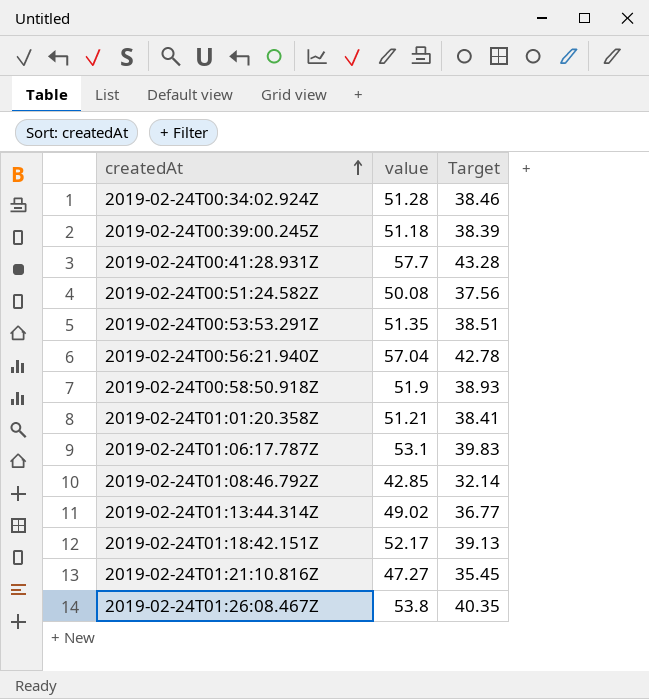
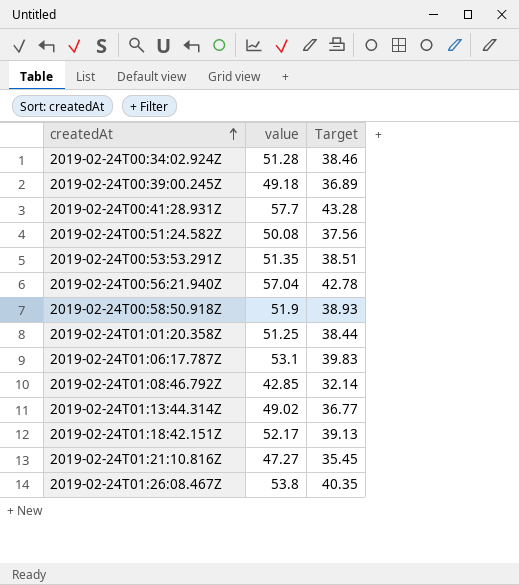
2019-02-24T00:39:00.245Z | value: 51.18 -> 49.18
2019-02-24T00:39:00.245Z | Target: 38.39 -> 36.89
2019-02-24T01:01:20.358Z | value: 51.21 -> 51.25
2019-02-24T01:01:20.358Z | Target: 38.41 -> 38.44

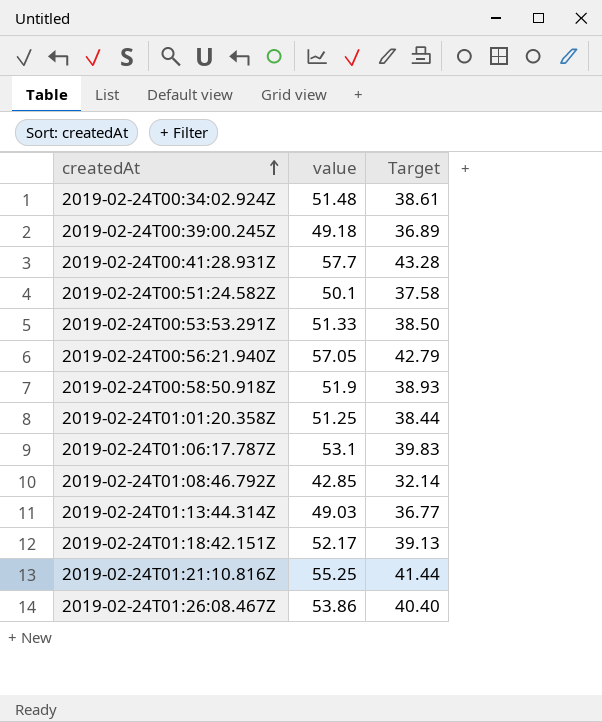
2019-02-24T00:34:02.924Z | value: 51.28 -> 51.48
2019-02-24T00:34:02.924Z | Target: 38.46 -> 38.61
2019-02-24T00:51:24.582Z | value: 50.08 -> 50.1
2019-02-24T00:51:24.582Z | Target: 37.56 -> 37.58
2019-02-24T00:53:53.291Z | value: 51.35 -> 51.33
2019-02-24T00:53:53.291Z | Target: 38.51 -> 38.50
2019-02-24T00:56:21.940Z | value: 57.04 -> 57.05
2019-02-24T00:56:21.940Z | Target: 42.78 -> 42.79
2019-02-24T01:13:44.314Z | value: 49.02 -> 49.03
2019-02-24T01:21:10.816Z | value: 47.27 -> 55.25
2019-02-24T01:21:10.816Z | Target: 35.45 -> 41.44
2019-02-24T01:26:08.467Z | value: 53.8 -> 53.86
2019-02-24T01:26:08.467Z | Target: 40.35 -> 40.40

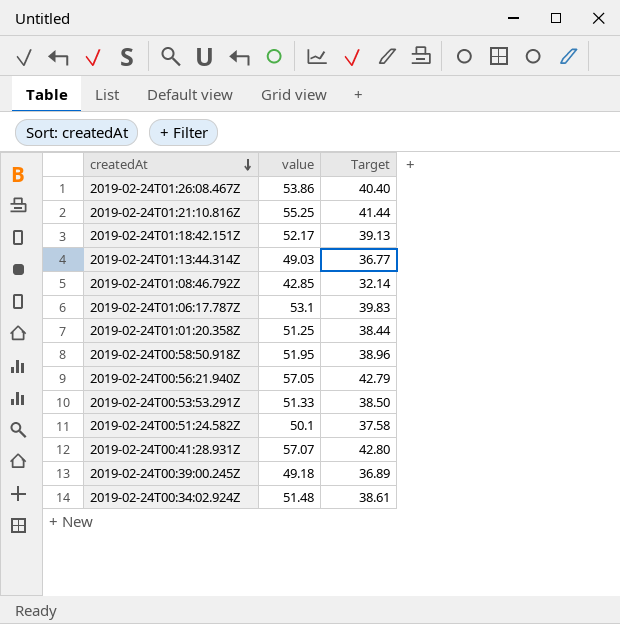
row order: createdAt ascending -> createdAt descending
2019-02-24T00:58:50.918Z | value: 51.9 -> 51.95
2019-02-24T00:58:50.918Z | Target: 38.93 -> 38.96
2019-02-24T00:41:28.931Z | value: 57.7 -> 57.07
2019-02-24T00:41:28.931Z | Target: 43.28 -> 42.80

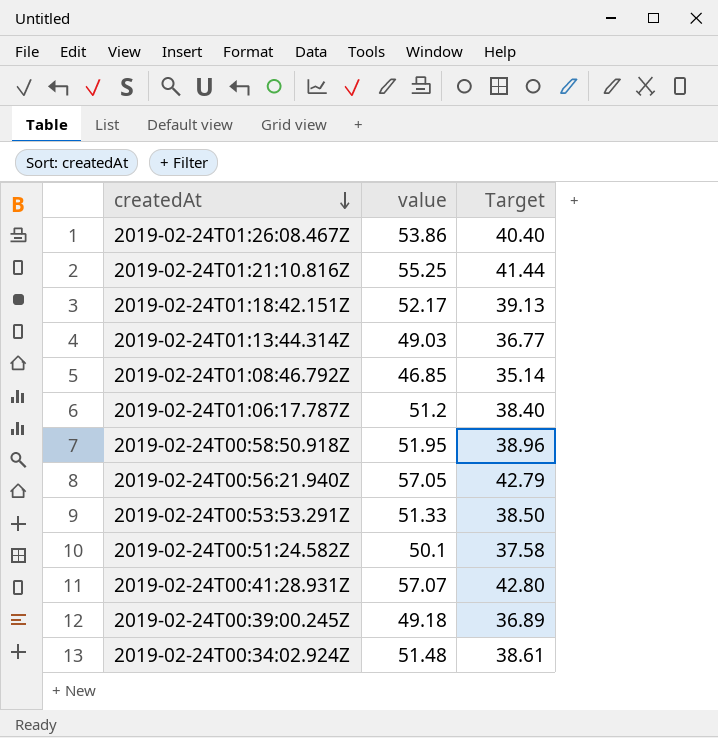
row 2019-02-24T01:01:20.358Z: 51.25 | 38.44 -> none
2019-02-24T01:08:46.792Z | value: 42.85 -> 46.85
2019-02-24T01:08:46.792Z | Target: 32.14 -> 35.14
2019-02-24T01:06:17.787Z | value: 53.1 -> 51.2
2019-02-24T01:06:17.787Z | Target: 39.83 -> 38.40

